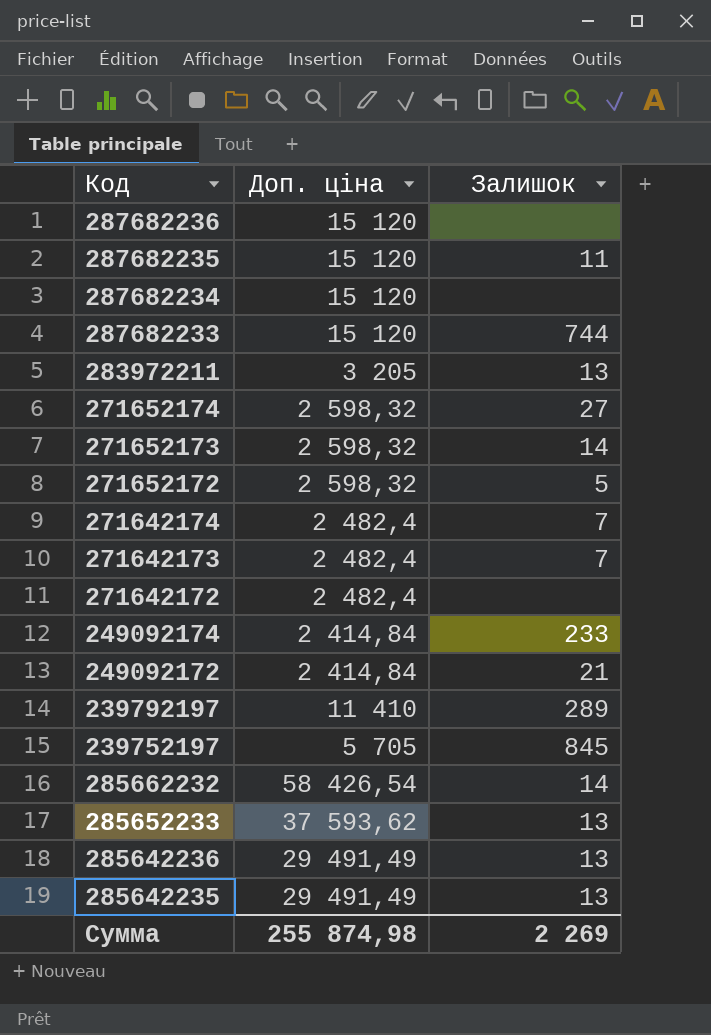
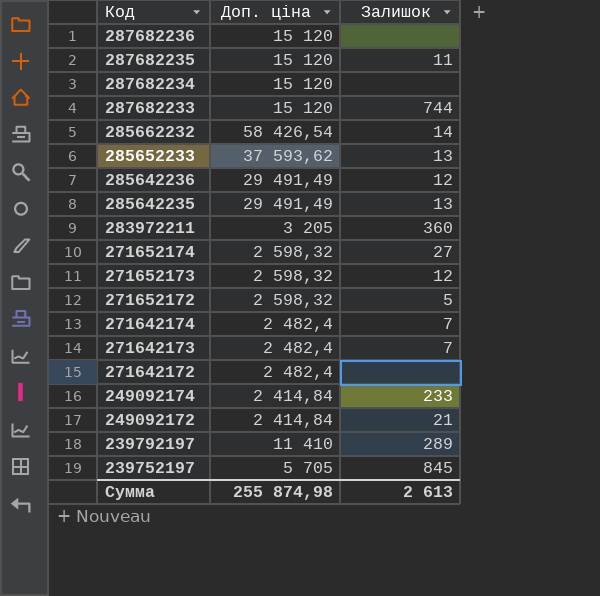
row order: none -> Код descending
285642236 | Залишок: 13 -> 12
283972211 | Залишок: 13 -> 360
271652173 | Залишок: 14 -> 12
Сумма | Залишок: 2 269 -> 2 613

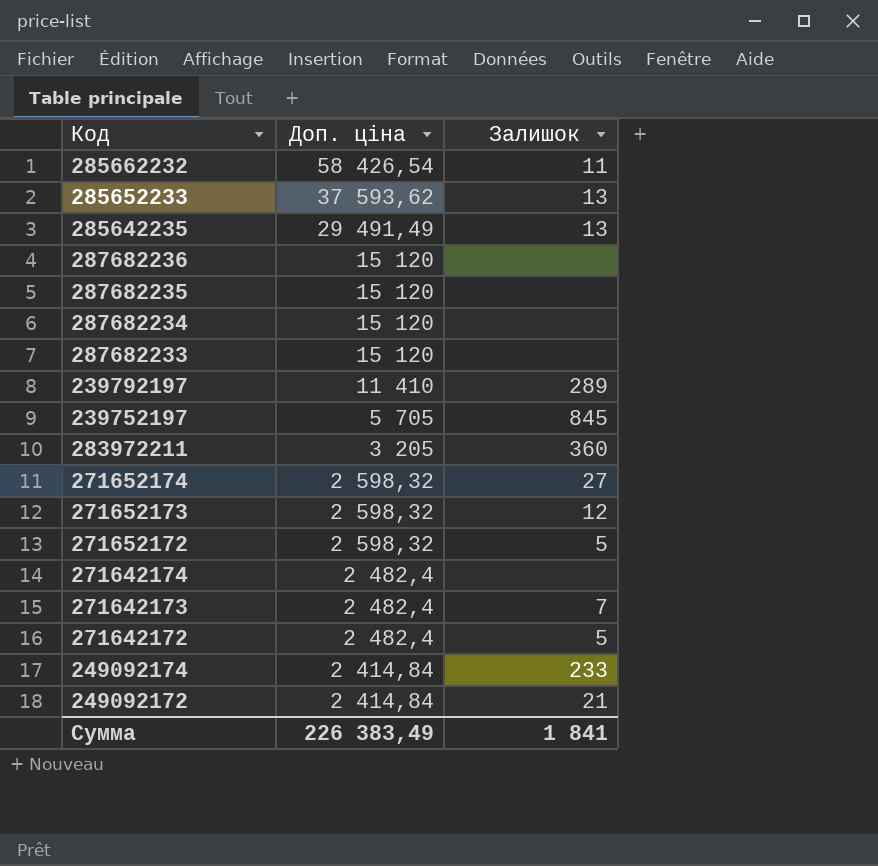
row order: Код descending -> Доп. ціна descending
row 285642236: 29 491,49 | 12 -> none
285662232 | Залишок: 14 -> 11
287682235 | Залишок: 11 -> none
287682233 | Залишок: 744 -> none
271642174 | Залишок: 7 -> none
271642172 | Залишок: none -> 5
Сумма | Доп. ціна: 255 874,98 -> 226 383,49
Сумма | Залишок: 2 613 -> 1 841

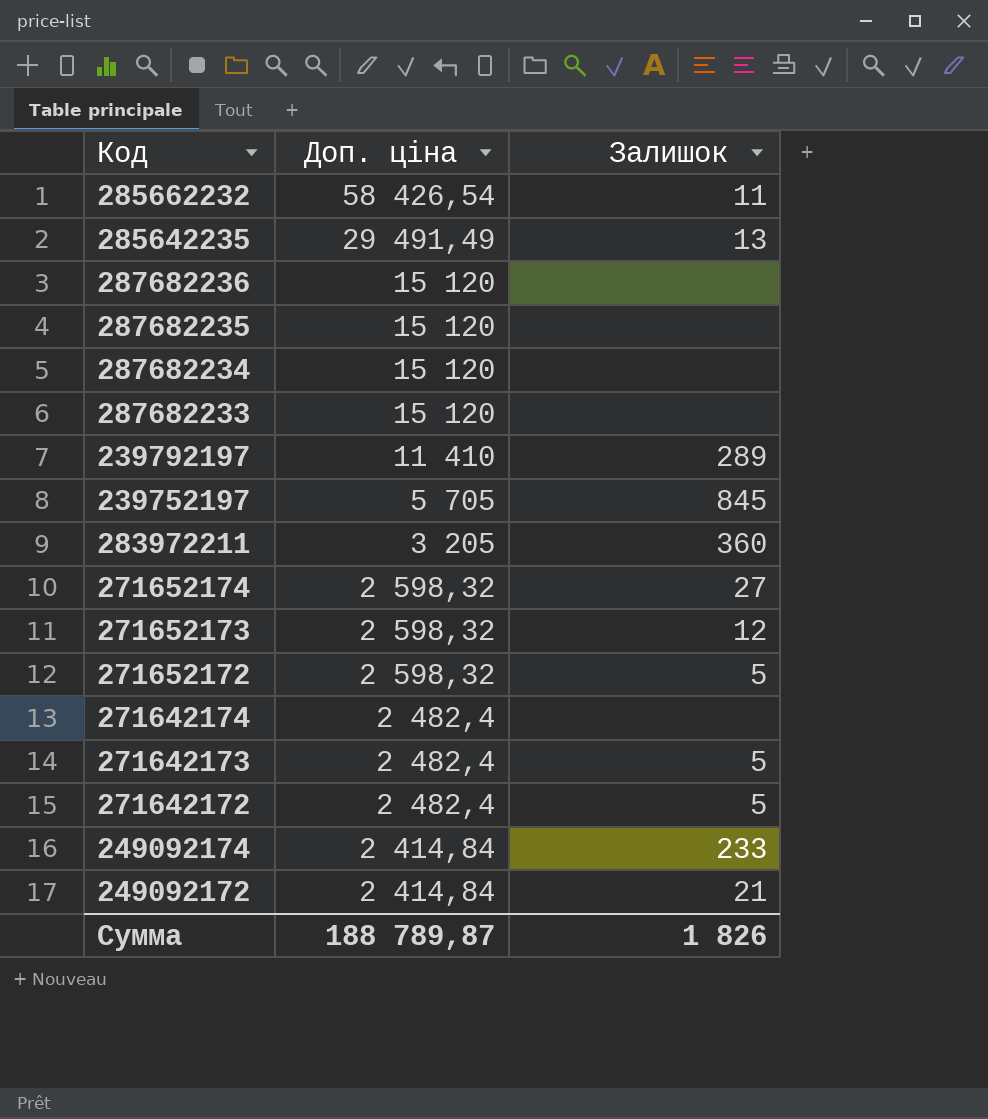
row 285652233: 37 593,62 | 13 -> none
271642173 | Залишок: 7 -> 5
Сумма | Доп. ціна: 226 383,49 -> 188 789,87
Сумма | Залишок: 1 841 -> 1 826

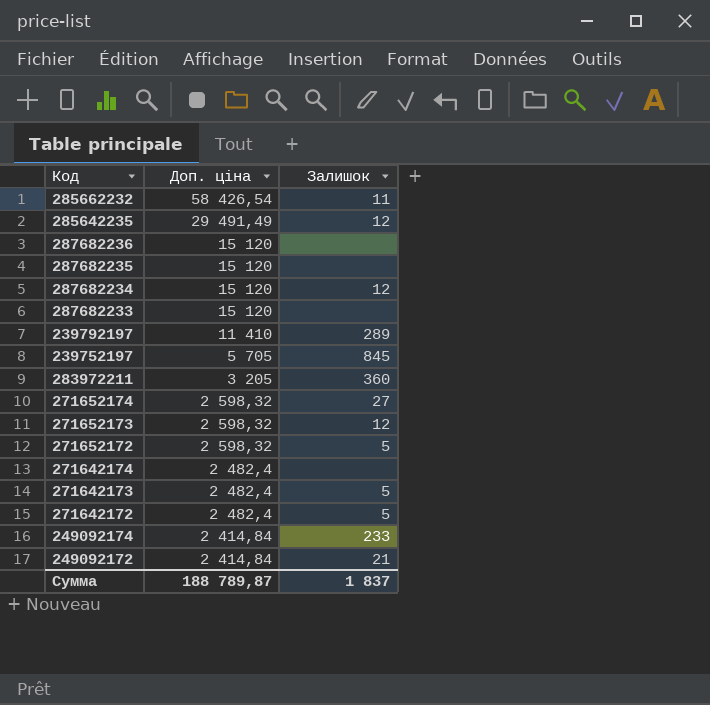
285642235 | Залишок: 13 -> 12
287682234 | Залишок: none -> 12
Сумма | Залишок: 1 826 -> 1 837

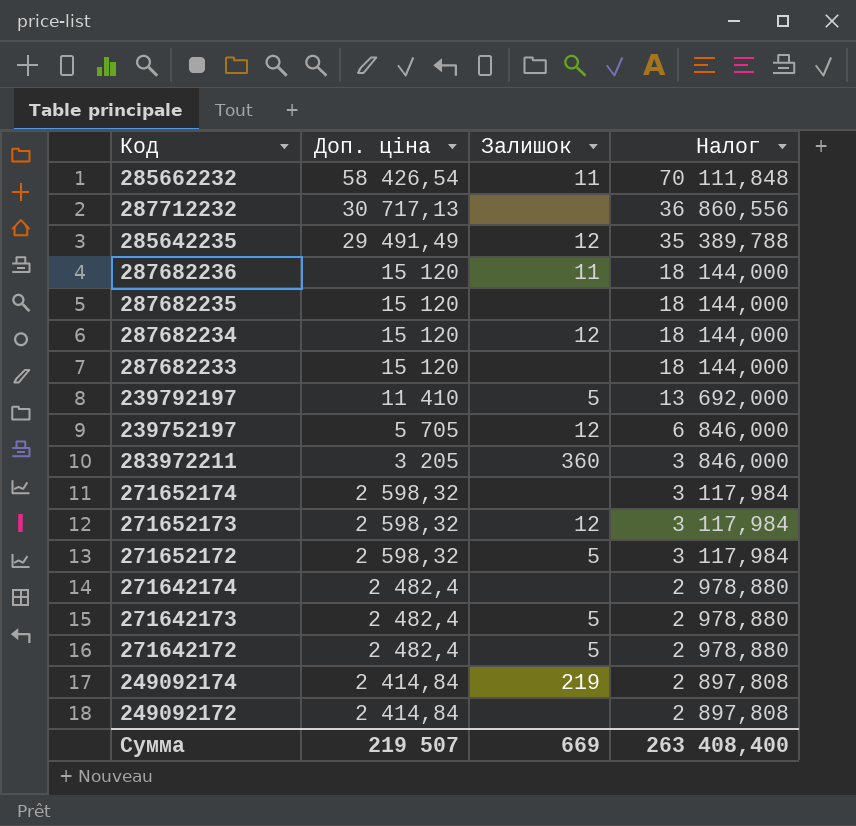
column Налог | formula: none -> [Доп. ціна] * 1,2
row 287712232: none -> 30 717,13 | none | 36 860,556
287682236 | Залишок: none -> 11
239792197 | Залишок: 289 -> 5
239752197 | Залишок: 845 -> 12
271652174 | Залишок: 27 -> none
249092174 | Залишок: 233 -> 219
249092172 | Залишок: 21 -> none
Сумма | Доп. ціна: 188 789,87 -> 219 507
Сумма | Залишок: 1 837 -> 669

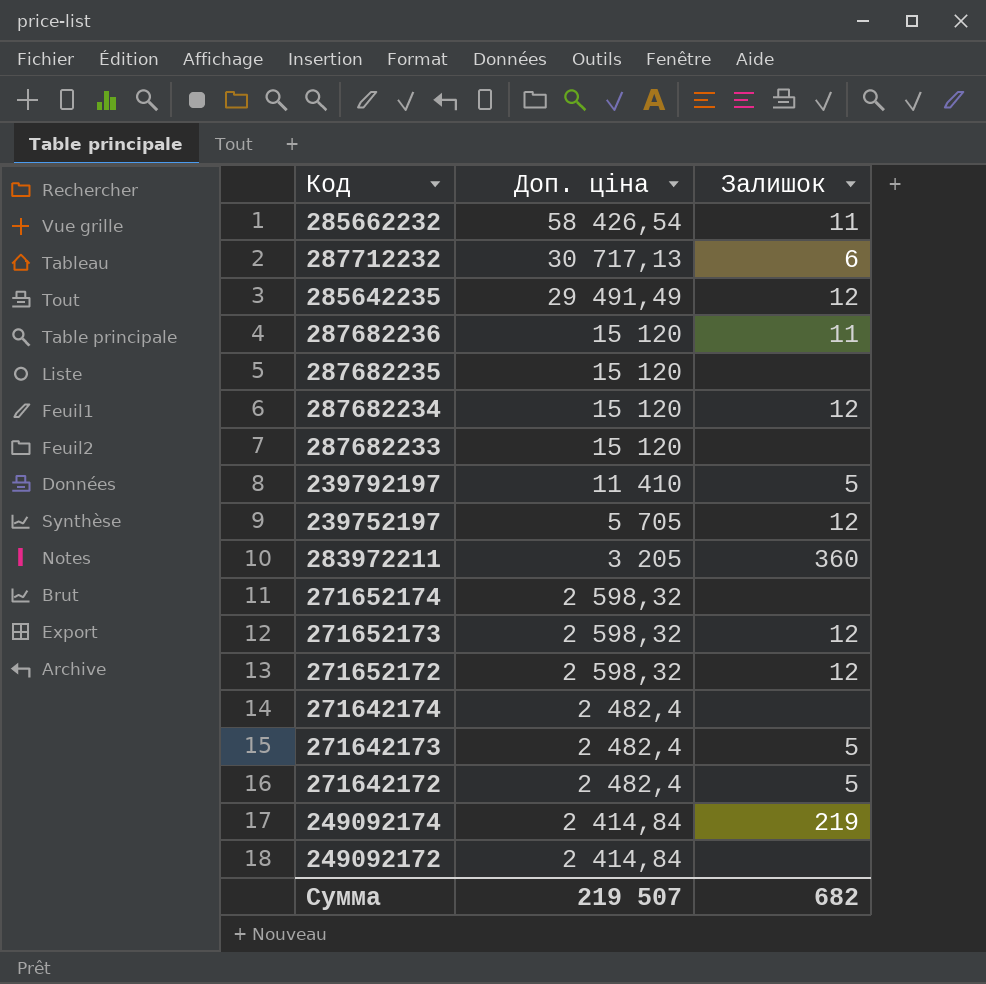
column Налог | formula: [Доп. ціна] * 1,2 -> none
287712232 | Залишок: none -> 6
271652172 | Залишок: 5 -> 12
Сумма | Залишок: 669 -> 682

